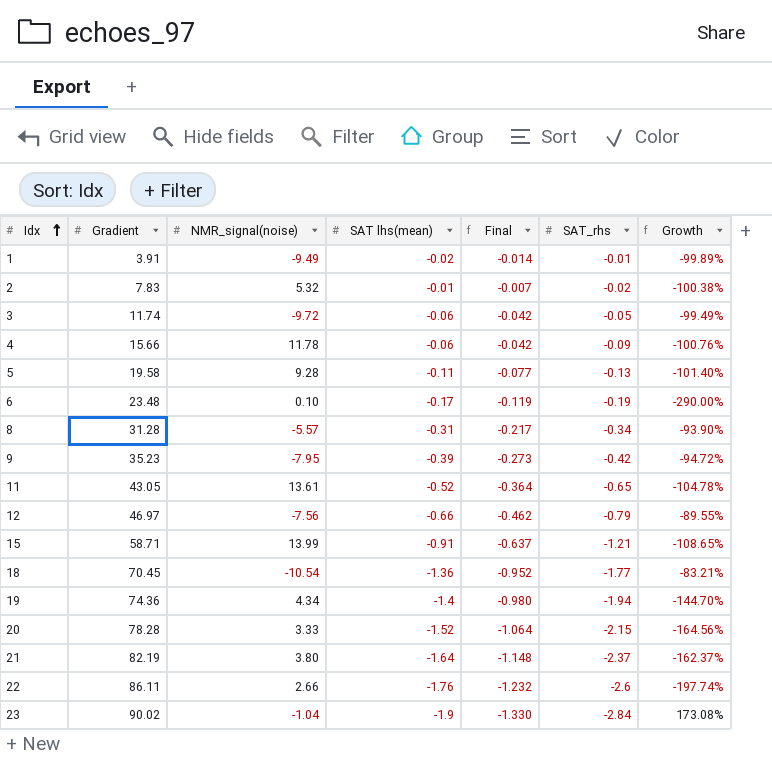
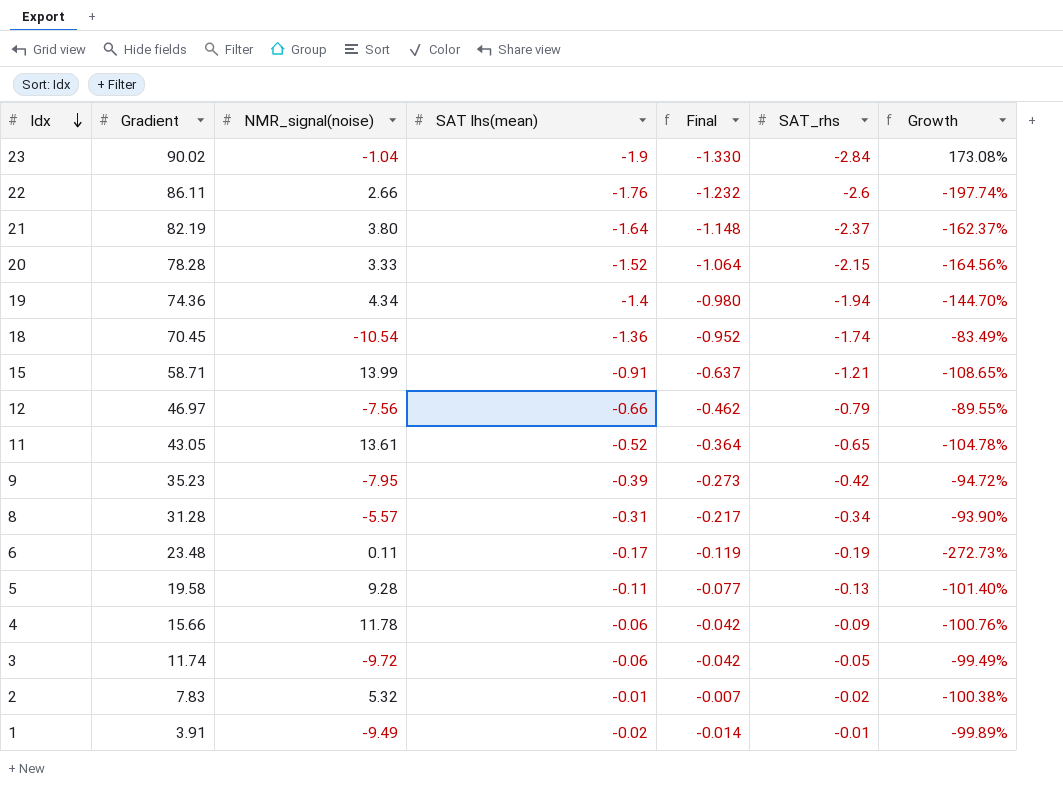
row order: Idx ascending -> Idx descending
18 | SAT_rhs: -1.77 -> -1.74
18 | Growth: -83.21% -> -83.49%
6 | NMR_signal(noise): 0.10 -> 0.11
6 | Growth: -290.00% -> -272.73%

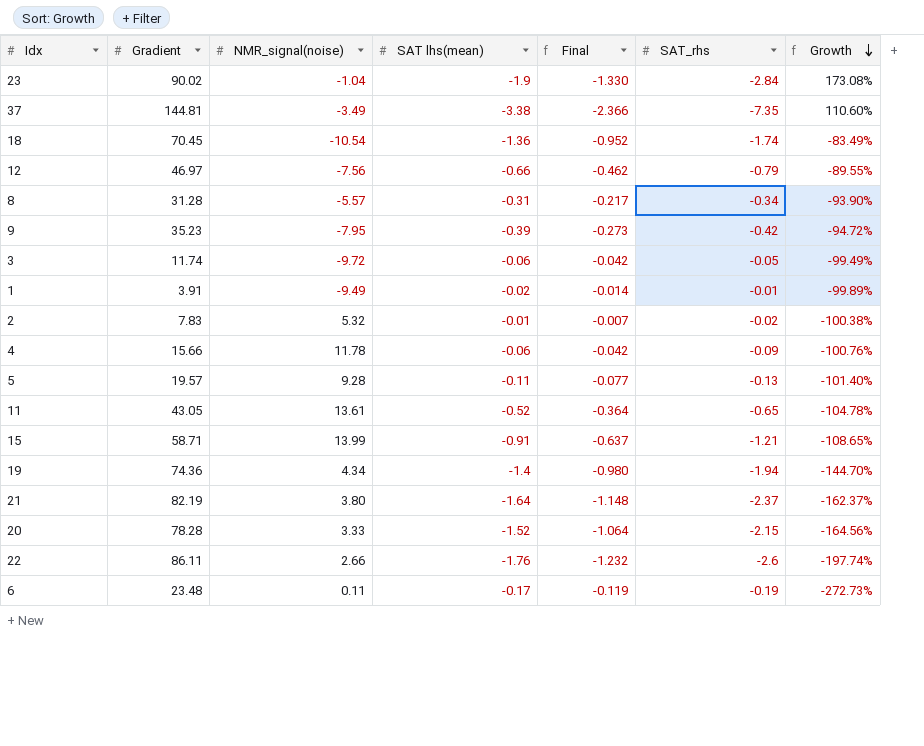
row order: Idx descending -> Growth descending
row 37: none -> 144.81 | -3.49 | -3.38 | -2.366 | -7.35 | 110.60%
5 | Gradient: 19.58 -> 19.57

